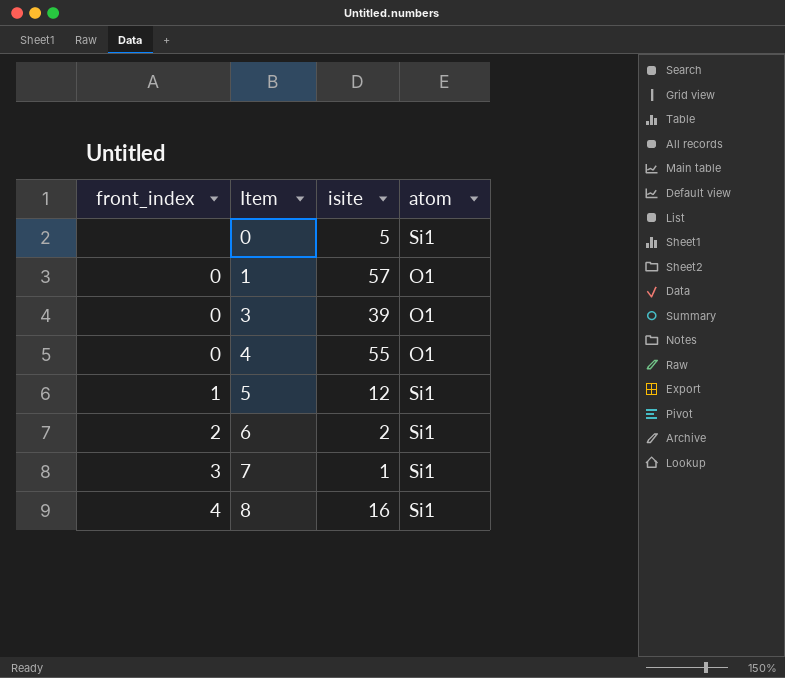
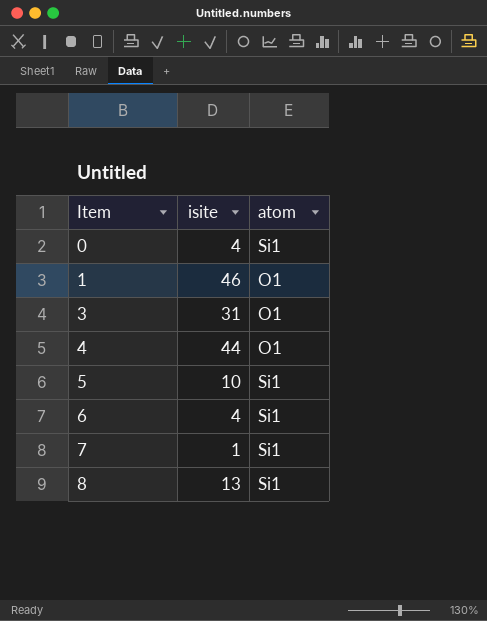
column front_index | position: 1 -> none
0 | isite: 5 -> 4
1 | isite: 57 -> 46
3 | isite: 39 -> 31
4 | isite: 55 -> 44
5 | isite: 12 -> 10
6 | isite: 2 -> 4
8 | isite: 16 -> 13

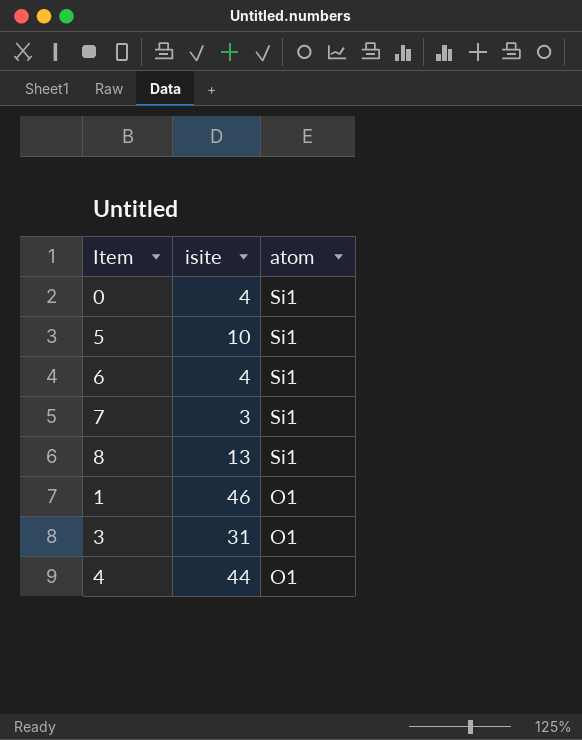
row order: Item ascending -> atom descending
7 | isite: 1 -> 3

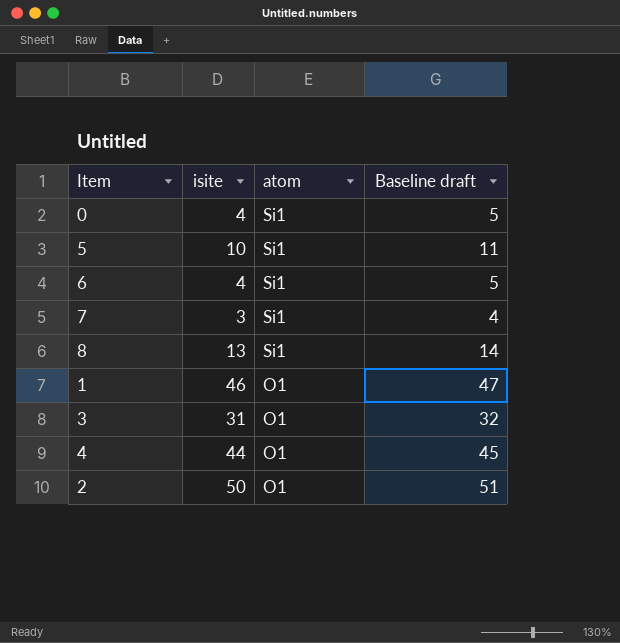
column Baseline draft | formula: none -> [isite] + 1
row 2: none -> 50 | O1 | 51

